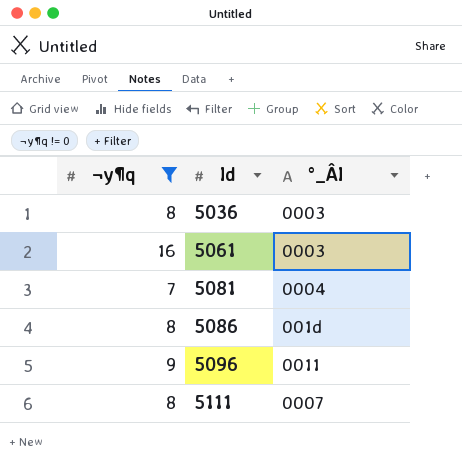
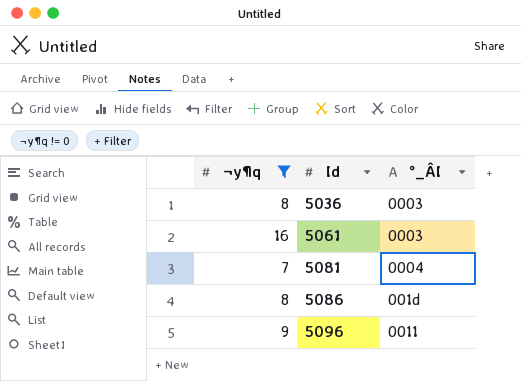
row 5111: 8 | 0007 -> none

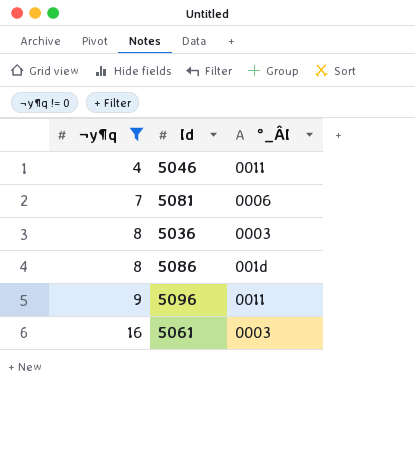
row order: Id ascending -> ¬y¶q ascending
row 5046: none -> 4 | 0011
5081 | °_ÂI: 0004 -> 0006

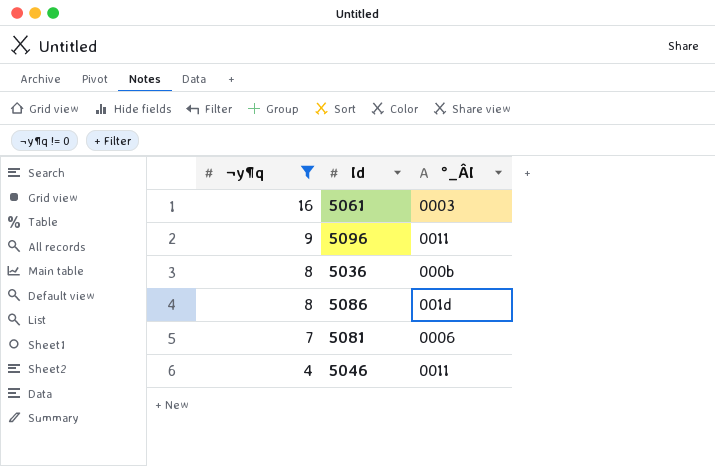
row order: ¬y¶q ascending -> ¬y¶q descending
5036 | °_ÂI: 0003 -> 000b

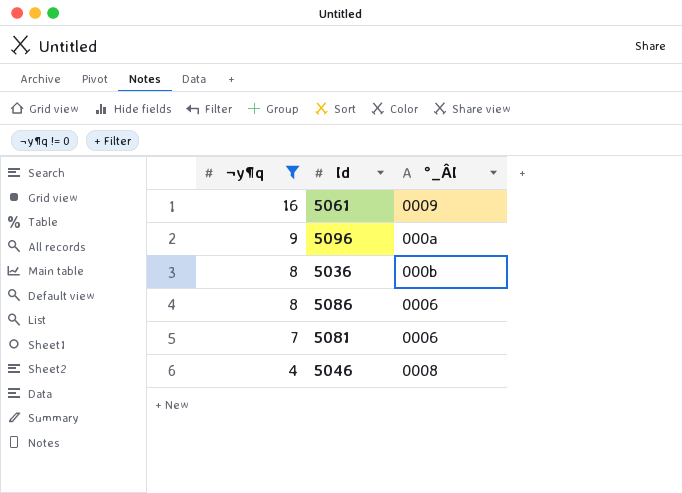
5061 | °_ÂI: 0003 -> 0009
5096 | °_ÂI: 0011 -> 000a
5086 | °_ÂI: 001d -> 0006
5046 | °_ÂI: 0011 -> 0008

